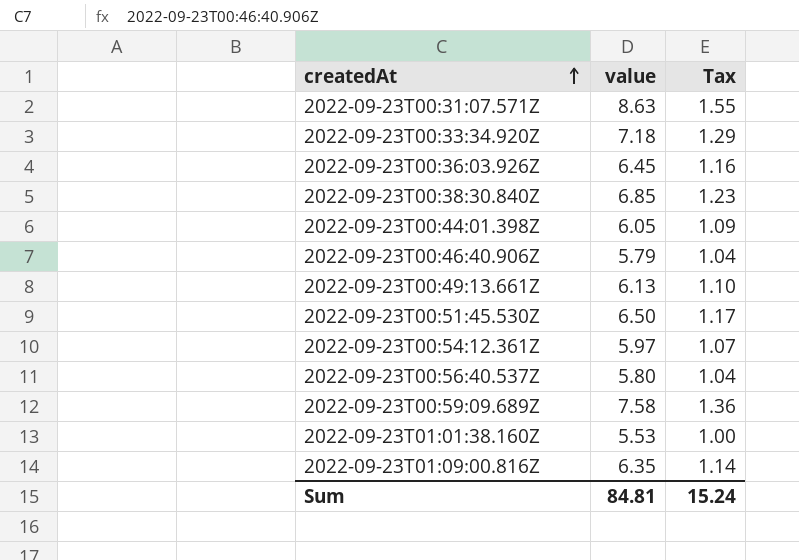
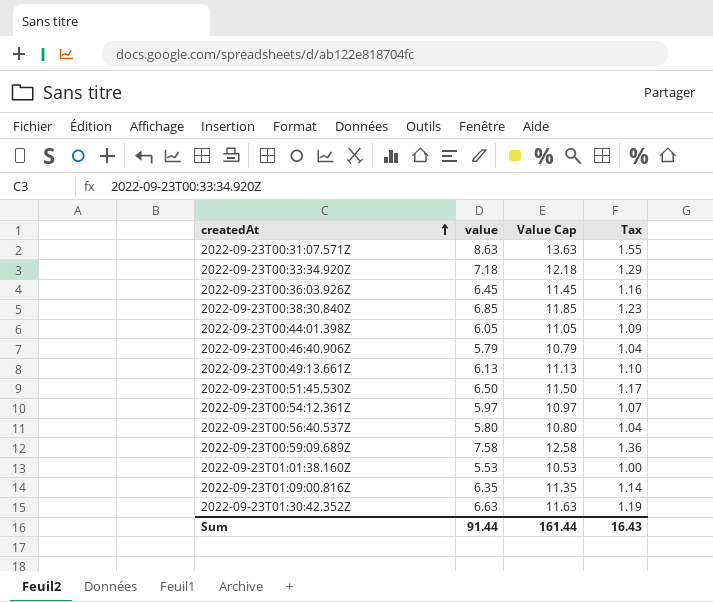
column Value Cap | formula: none -> [value] + 5
row 2022-09-23T01:30:42.352Z: none -> 6.63 | 11.63 | 1.19
Sum | value: 84.81 -> 91.44
Sum | Tax: 15.24 -> 16.43

